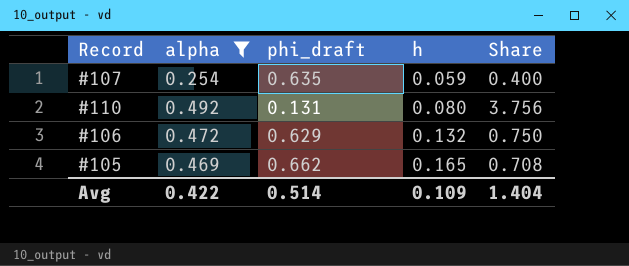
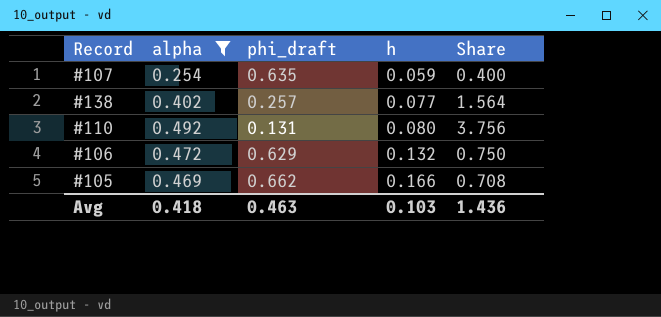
row #138: none -> 0.402 | 0.257 | 0.077 | 1.564
#105 | h: 0.165 -> 0.166
Avg | alpha: 0.422 -> 0.418
Avg | phi_draft: 0.514 -> 0.463
Avg | h: 0.109 -> 0.103
Avg | Share: 1.404 -> 1.436

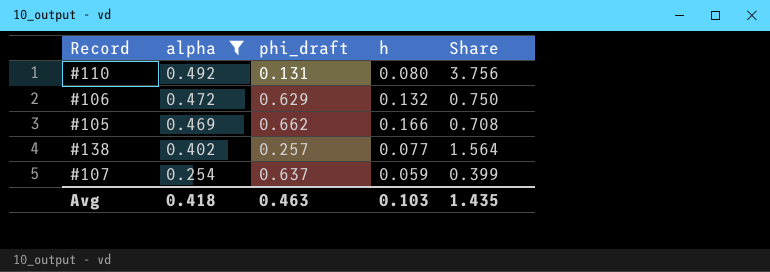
row order: h ascending -> alpha descending
#107 | phi_draft: 0.635 -> 0.637
#107 | Share: 0.400 -> 0.399
Avg | Share: 1.436 -> 1.435

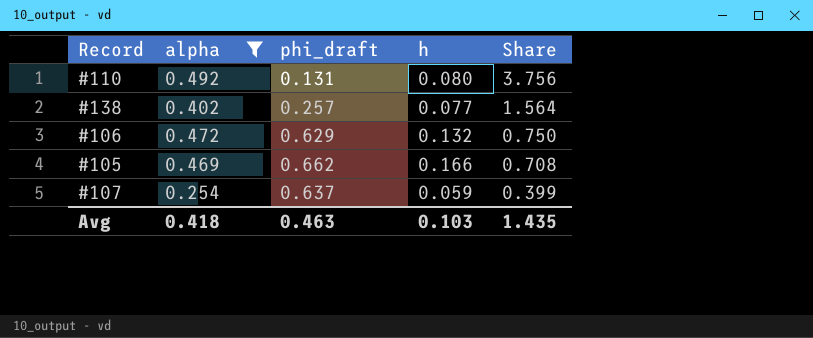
row order: alpha descending -> Share descending

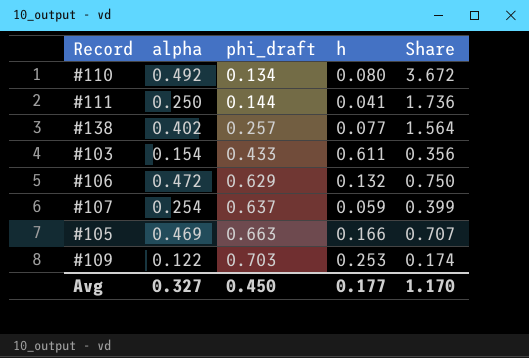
filter: alpha >= 0.254 -> none
row order: Share descending -> phi_draft ascending
#110 | phi_draft: 0.131 -> 0.134
#110 | Share: 3.756 -> 3.672
#105 | phi_draft: 0.662 -> 0.663
#105 | Share: 0.708 -> 0.707
Avg | alpha: 0.418 -> 0.327
Avg | phi_draft: 0.463 -> 0.450
Avg | h: 0.103 -> 0.177
Avg | Share: 1.435 -> 1.170

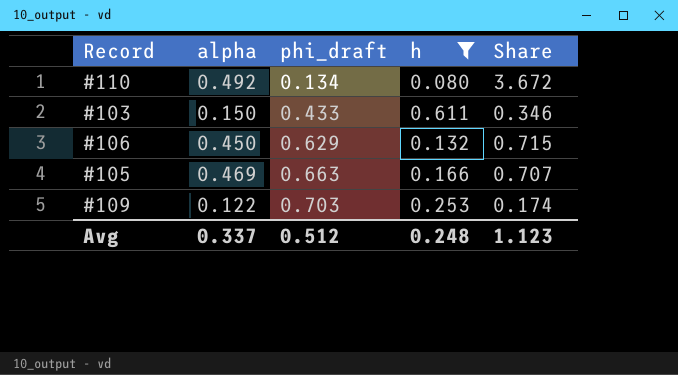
filter: none -> h >= 0.080
#103 | alpha: 0.154 -> 0.150
#103 | Share: 0.356 -> 0.346
#106 | alpha: 0.472 -> 0.450
#106 | Share: 0.750 -> 0.715
Avg | alpha: 0.327 -> 0.337
Avg | phi_draft: 0.450 -> 0.512
Avg | h: 0.177 -> 0.248
Avg | Share: 1.170 -> 1.123

